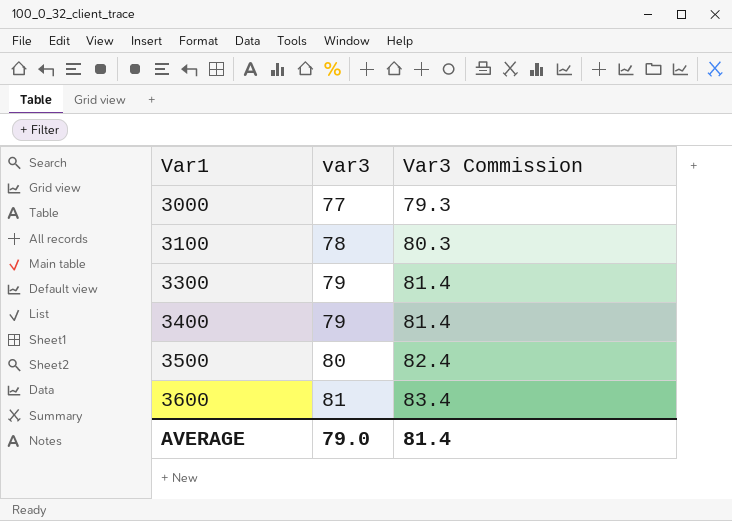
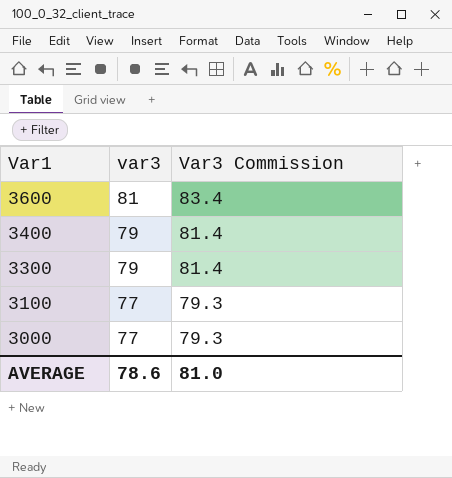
row order: Var1 ascending -> Var1 descending
row 3500: 80 | 82.4 -> none
3100 | var3: 78 -> 77
3100 | Var3 Commission: 80.3 -> 79.3
AVERAGE | var3: 79.0 -> 78.6
AVERAGE | Var3 Commission: 81.4 -> 81.0

